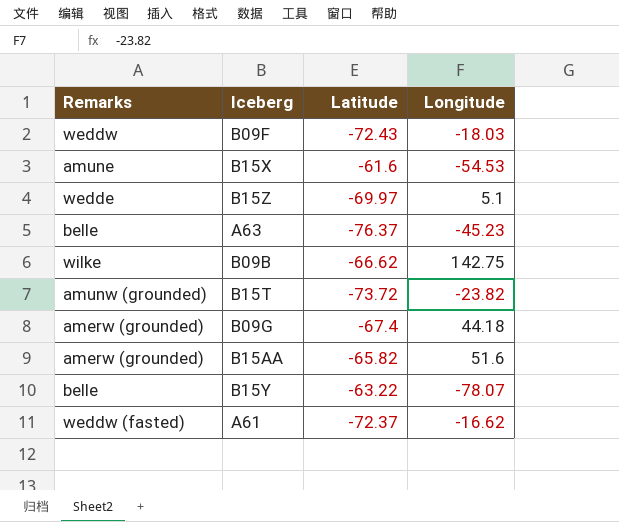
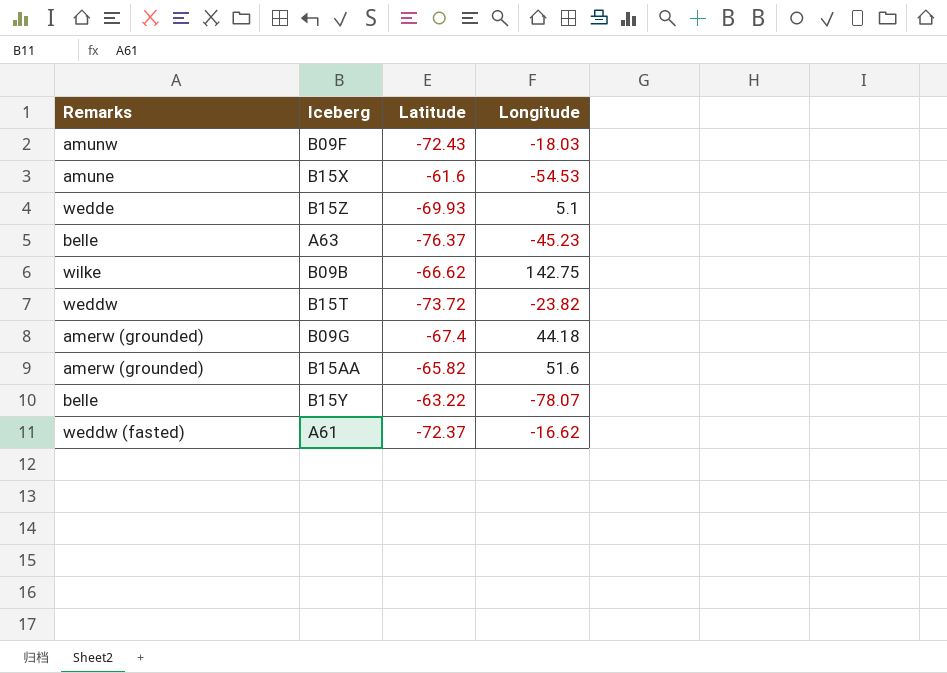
B09F | Remarks: weddw -> amunw
B15Z | Latitude: -69.97 -> -69.93
B15T | Remarks: amunw (grounded) -> weddw

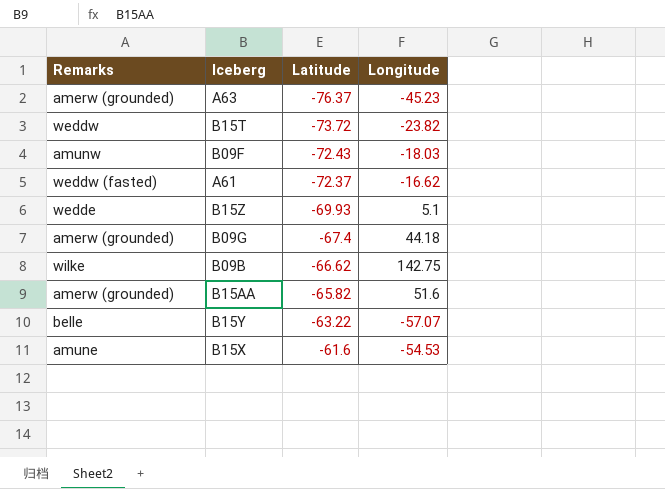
row order: none -> Latitude ascending
A63 | Remarks: belle -> amerw (grounded)
B15Y | Longitude: -78.07 -> -57.07

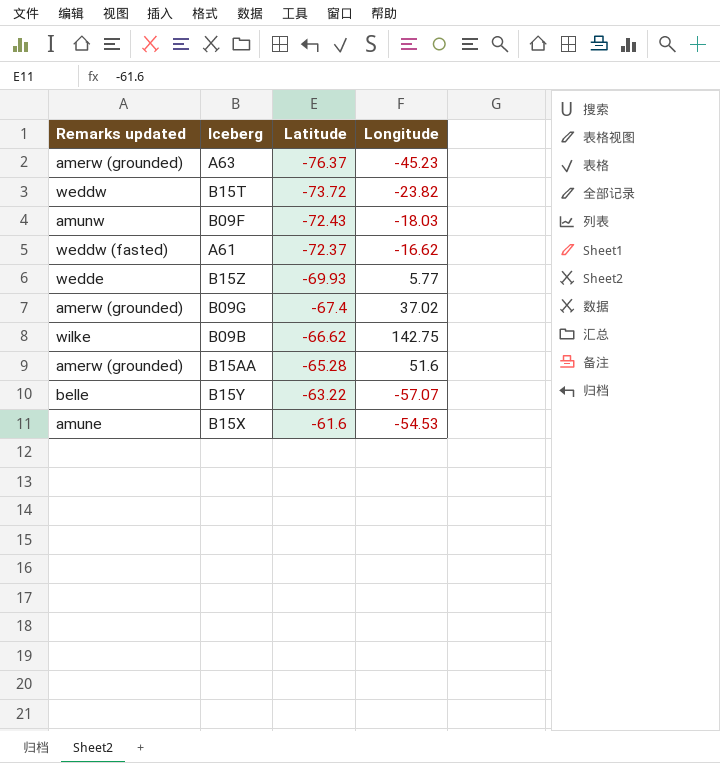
column name: Remarks -> Remarks updated
B15Z | Longitude: 5.1 -> 5.77
B09G | Longitude: 44.18 -> 37.02
B15AA | Latitude: -65.82 -> -65.28

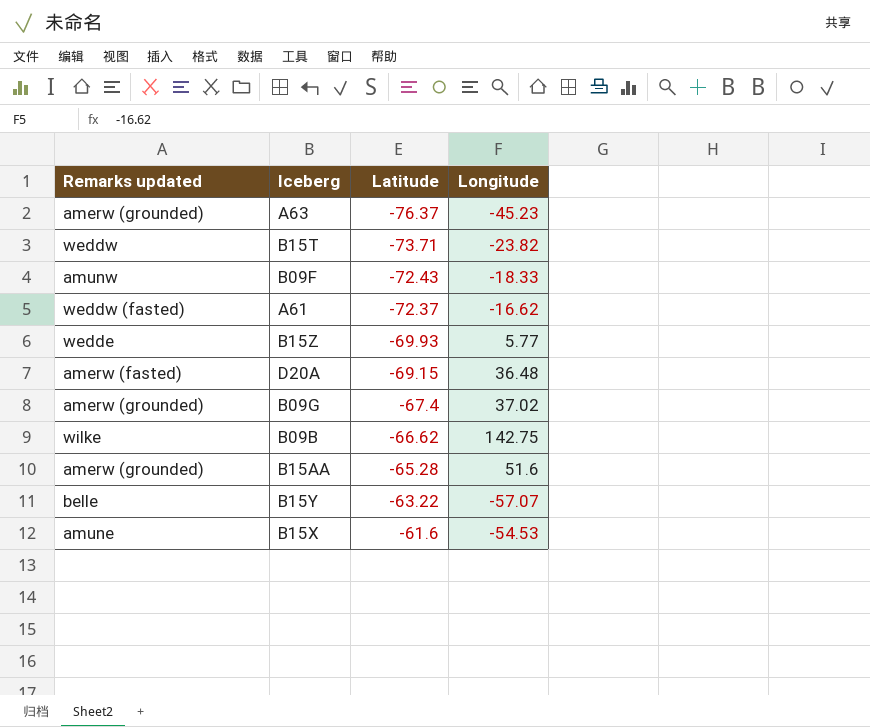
B15T | Latitude: -73.72 -> -73.71
B09F | Longitude: -18.03 -> -18.33
row D20A: none -> amerw (fasted) | -69.15 | 36.48

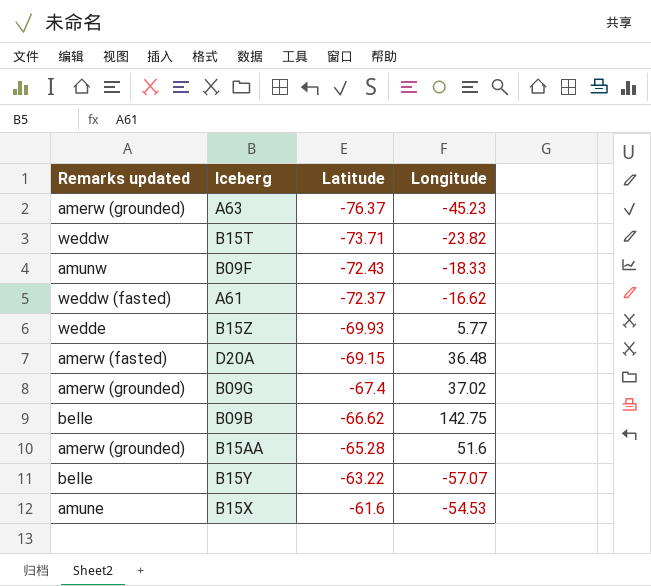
B09B | Remarks updated: wilke -> belle

